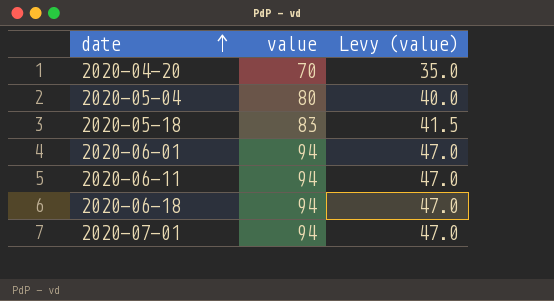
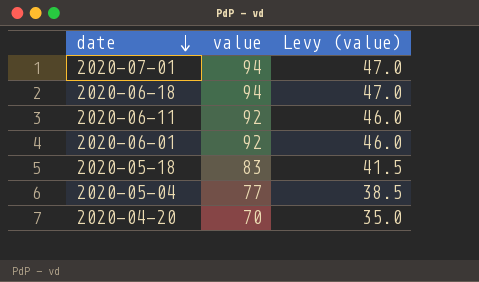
row order: date ascending -> date descending
2020-06-11 | value: 94 -> 92
2020-06-11 | Levy (value): 47.0 -> 46.0
2020-06-01 | value: 94 -> 92
2020-06-01 | Levy (value): 47.0 -> 46.0
2020-05-04 | value: 80 -> 77
2020-05-04 | Levy (value): 40.0 -> 38.5

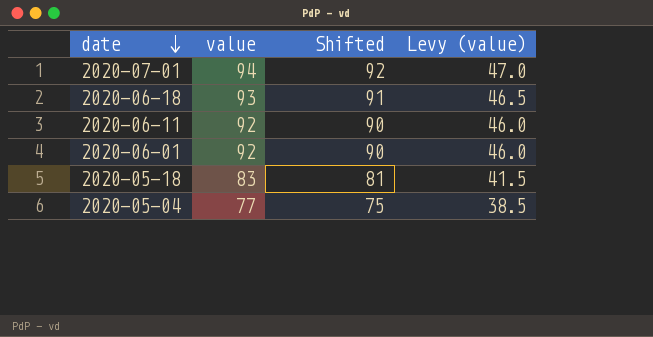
column Shifted | formula: none -> [value] - 2
row 2020-04-20: 70 | 35.0 -> none
2020-06-18 | value: 94 -> 93
2020-06-18 | Levy (value): 47.0 -> 46.5

